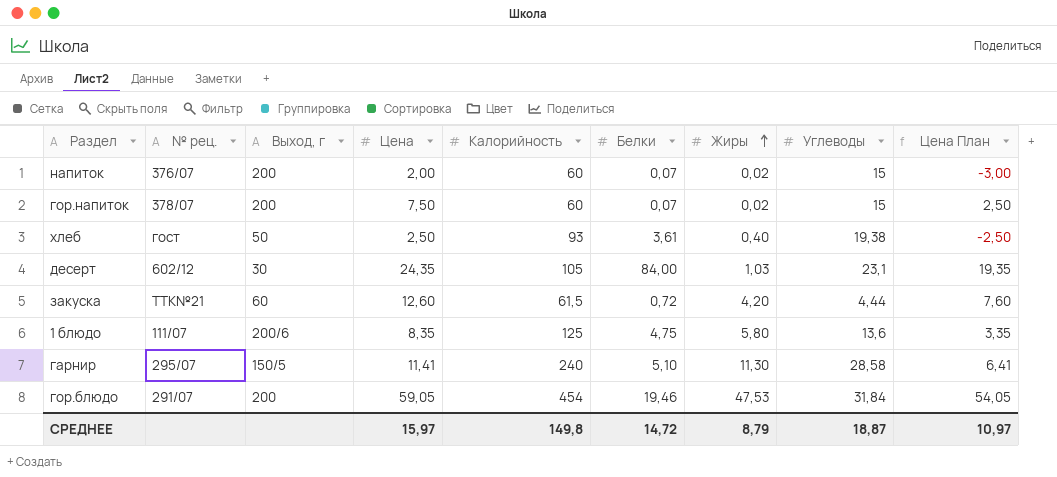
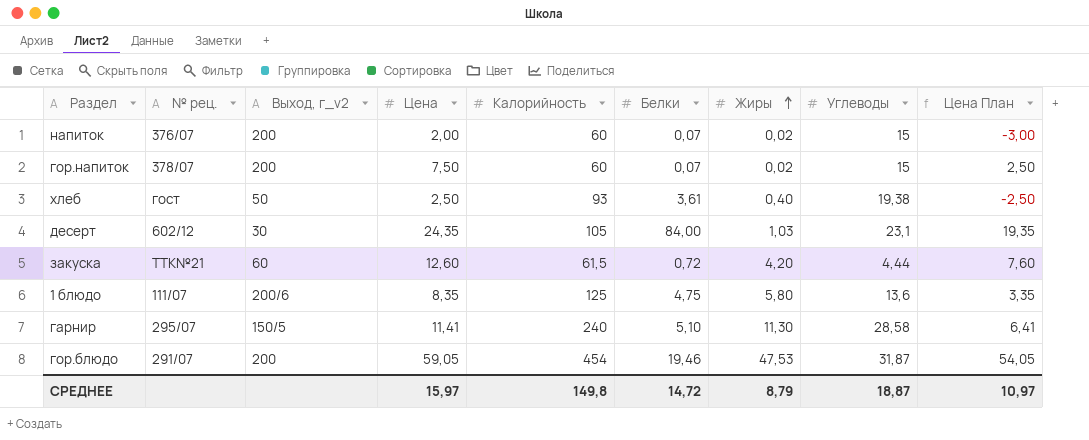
column name: Выход, г -> Выход, г_v2
гор.блюдо | Углеводы: 31,84 -> 31,87

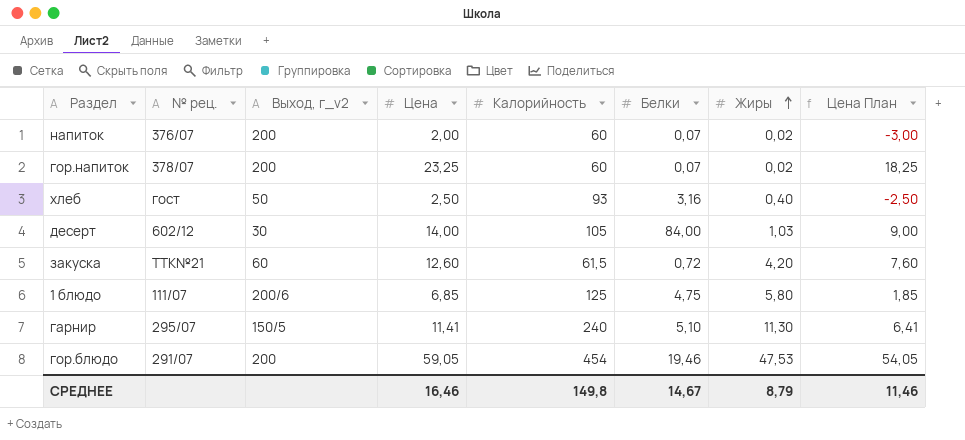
column Углеводы | position: 8 -> none
гор.напиток | Цена: 7,50 -> 23,25
гор.напиток | Цена План: 2,50 -> 18,25
хлеб | Белки: 3,61 -> 3,16
десерт | Цена: 24,35 -> 14,00
десерт | Цена План: 19,35 -> 9,00
1 блюдо | Цена: 8,35 -> 6,85
1 блюдо | Цена План: 3,35 -> 1,85
СРЕДНЕЕ | Цена: 15,97 -> 16,46
СРЕДНЕЕ | Белки: 14,72 -> 14,67
СРЕДНЕЕ | Цена План: 10,97 -> 11,46

